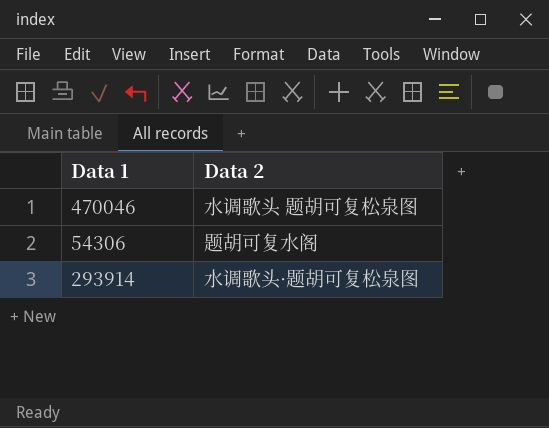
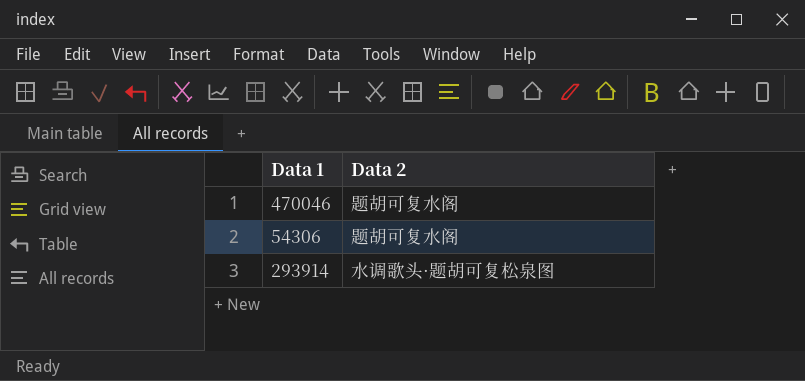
470046 | Data 2: 水调歌头 题胡可复松泉图 -> 题胡可复水阁

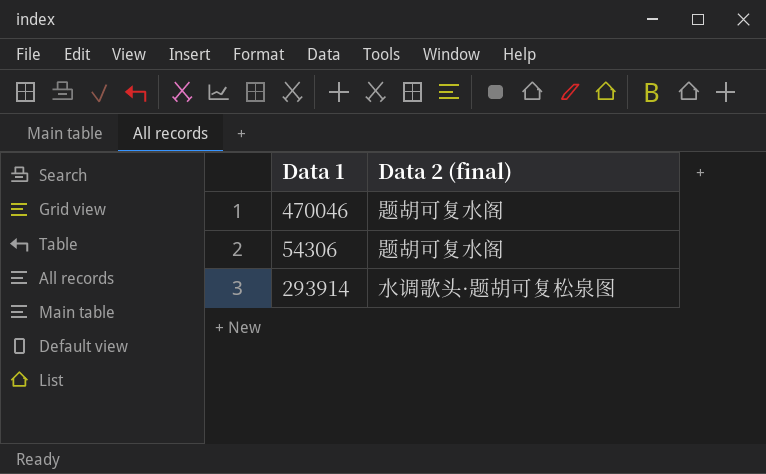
column name: Data 2 -> Data 2 (final)

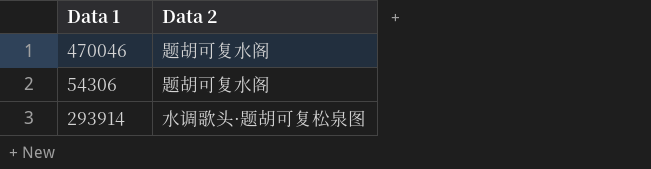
column name: Data 2 (final) -> Data 2

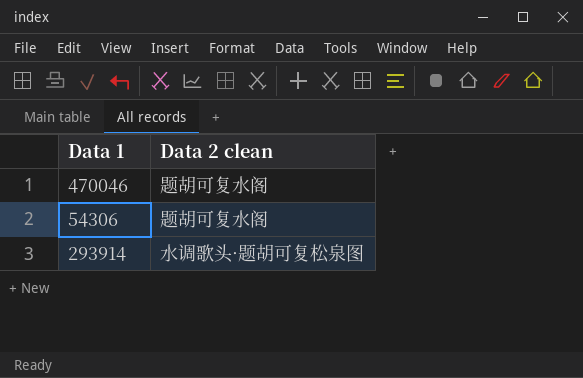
column name: Data 2 -> Data 2 clean

